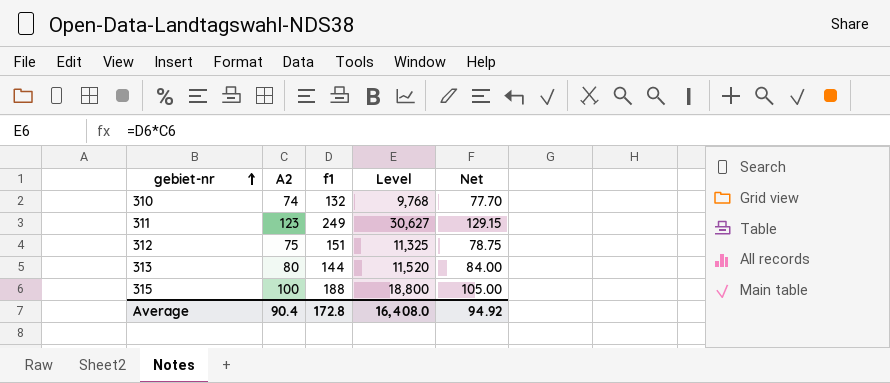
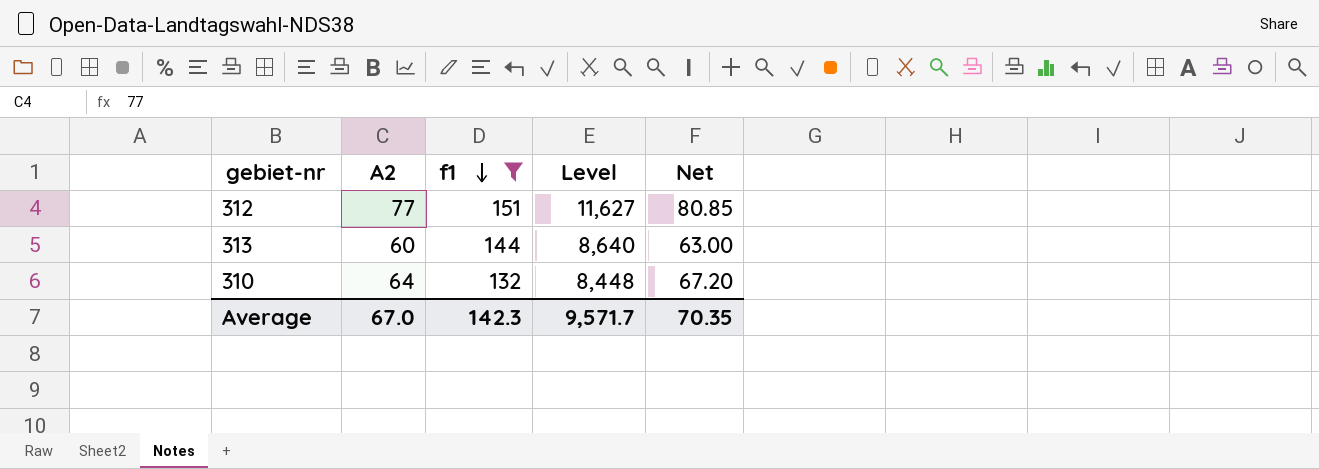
filter: none -> f1 <= 151
row order: gebiet-nr ascending -> f1 descending
312 | A2: 75 -> 77
312 | Level: 11,325 -> 11,627
312 | Net: 78.75 -> 80.85
313 | A2: 80 -> 60
313 | Level: 11,520 -> 8,640
313 | Net: 84.00 -> 63.00
310 | A2: 74 -> 64
310 | Level: 9,768 -> 8,448
310 | Net: 77.70 -> 67.20
Average | A2: 90.4 -> 67.0
Average | f1: 172.8 -> 142.3
Average | Level: 16,408.0 -> 9,571.7
Average | Net: 94.92 -> 70.35

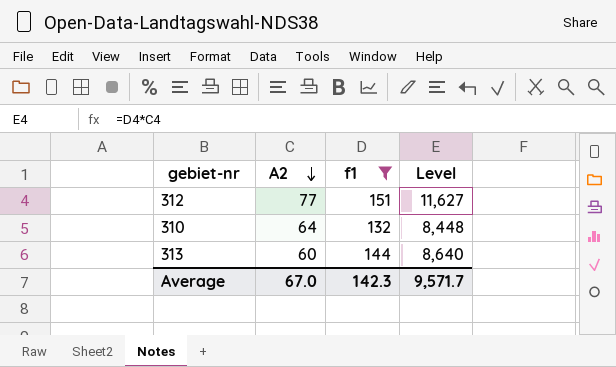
row order: f1 descending -> A2 descending
column Net | formula: [A2] * 1.05 -> none

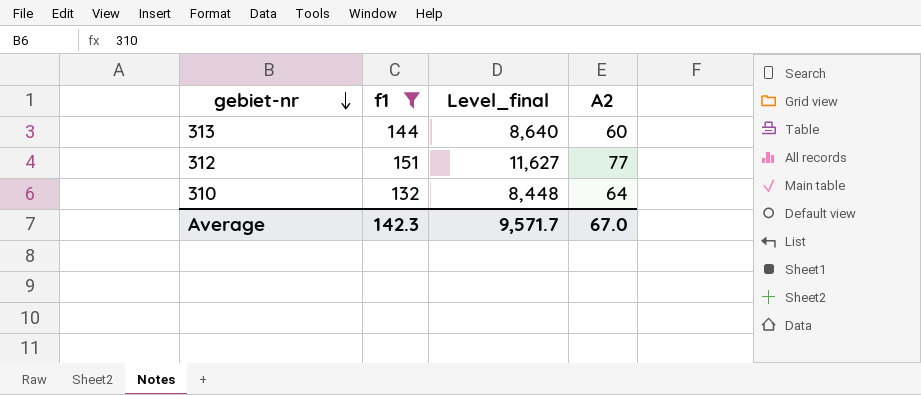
row order: A2 descending -> gebiet-nr descending
column name: Level -> Level_final
column A2 | position: 2 -> 4

